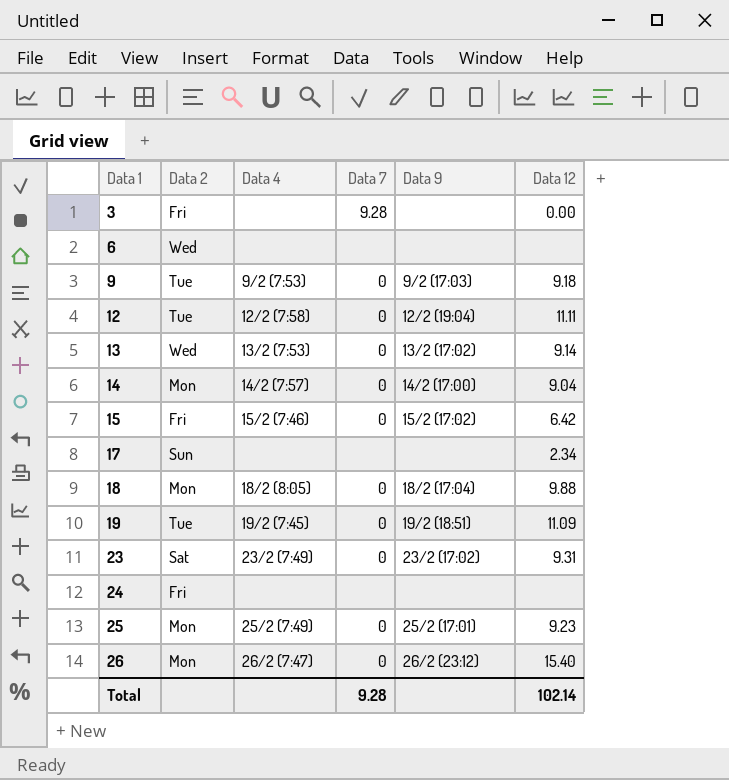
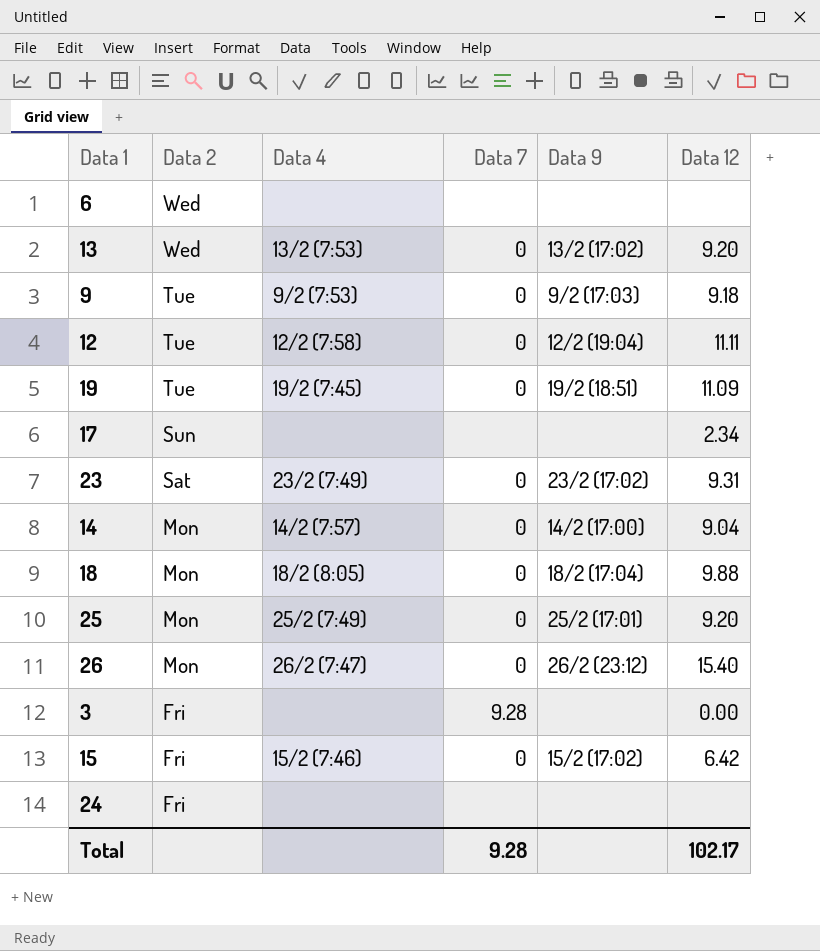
row order: Data 1 ascending -> Data 2 descending
13 | Data 12: 9.14 -> 9.20
25 | Data 12: 9.23 -> 9.20
Total | Data 12: 102.14 -> 102.17

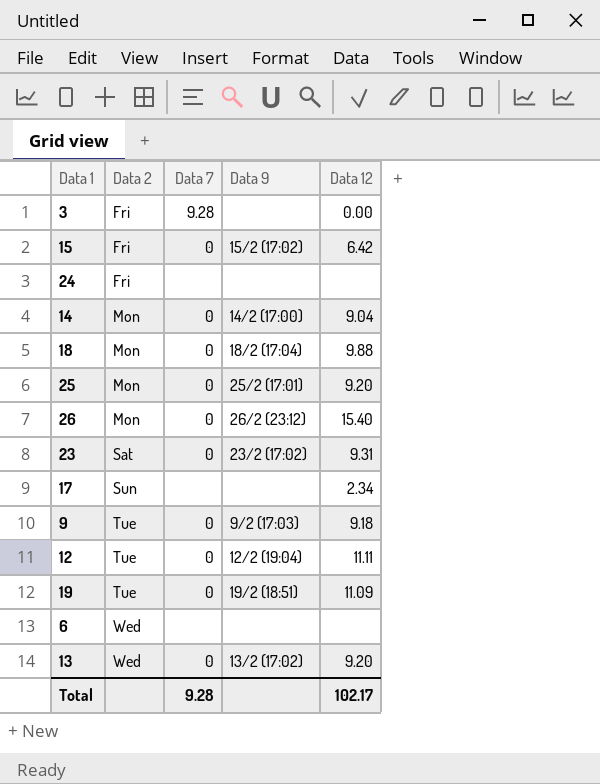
row order: Data 2 descending -> Data 2 ascending
column Data 4 | position: 3 -> none

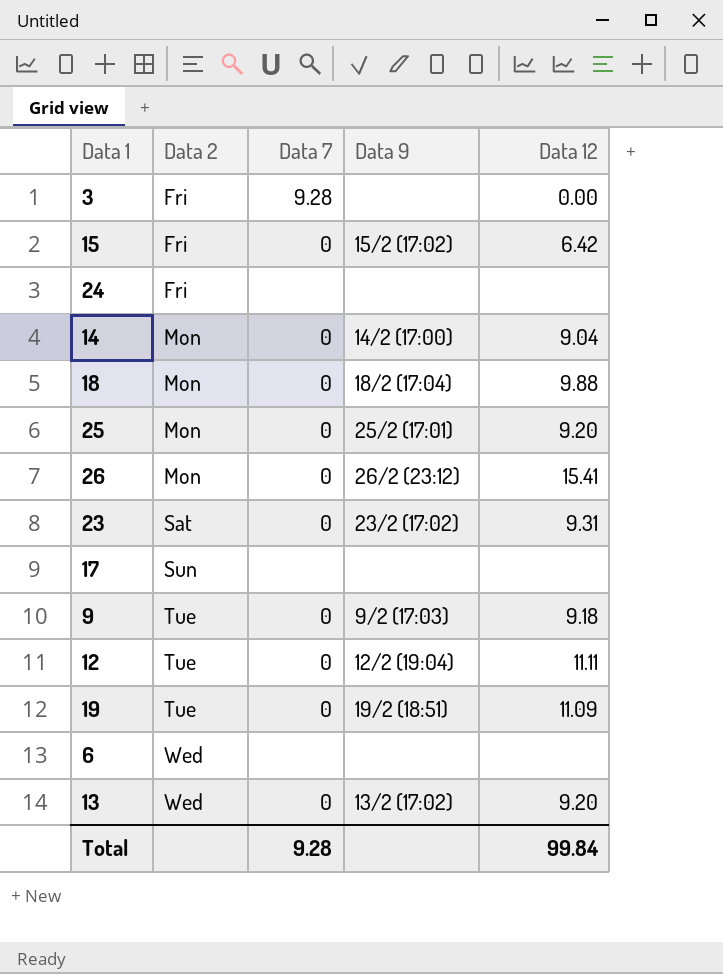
26 | Data 12: 15.40 -> 15.41
17 | Data 12: 2.34 -> none
Total | Data 12: 102.17 -> 99.84

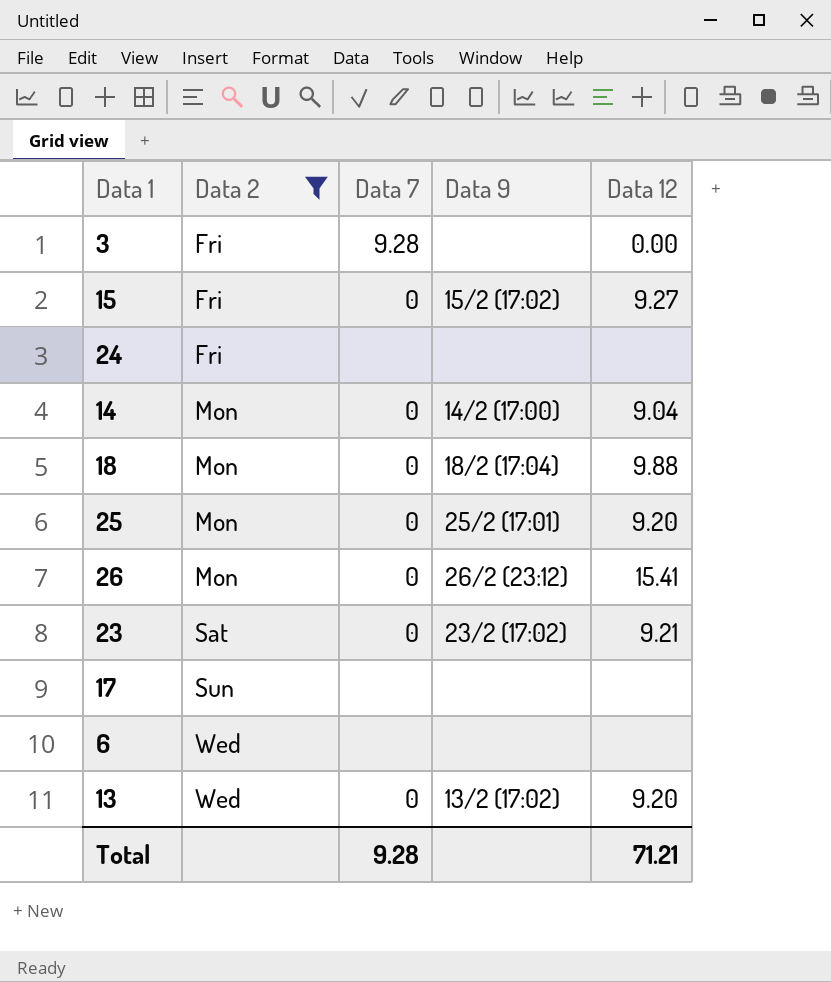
filter: none -> Data 2 != Tue
15 | Data 12: 6.42 -> 9.27
23 | Data 12: 9.31 -> 9.21
Total | Data 12: 99.84 -> 71.21

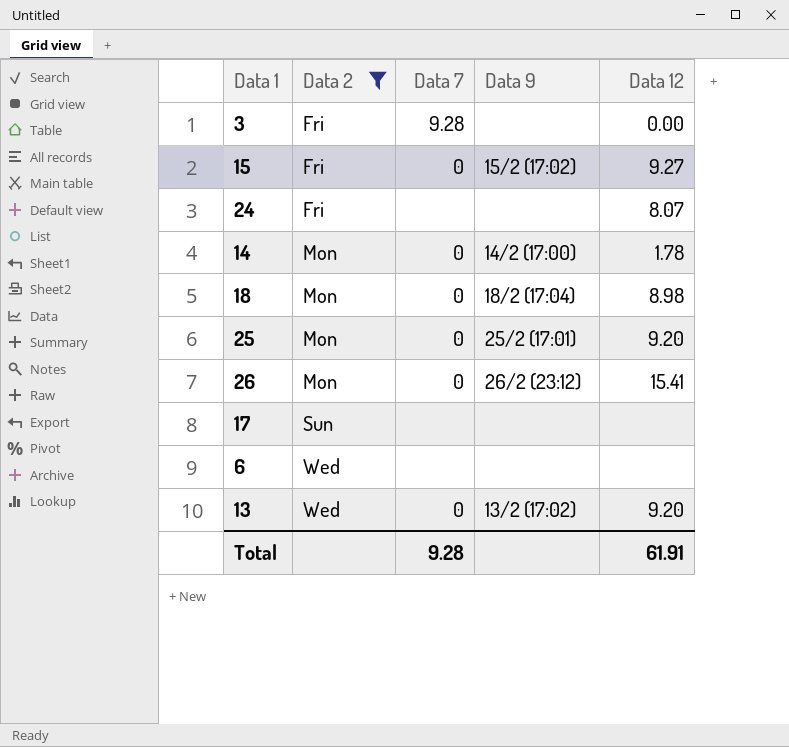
row 23: Sat | 0 | 23/2 (17:02) | 9.21 -> none
24 | Data 12: none -> 8.07
14 | Data 12: 9.04 -> 1.78
18 | Data 12: 9.88 -> 8.98
Total | Data 12: 71.21 -> 61.91

